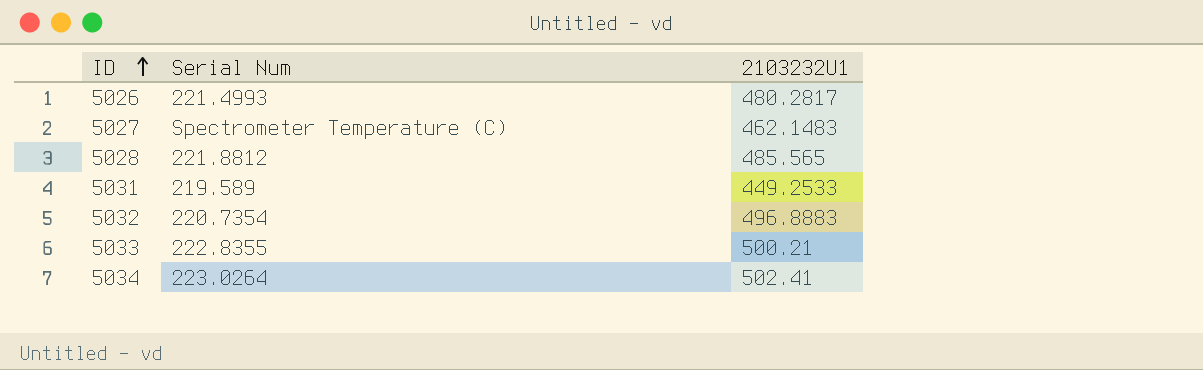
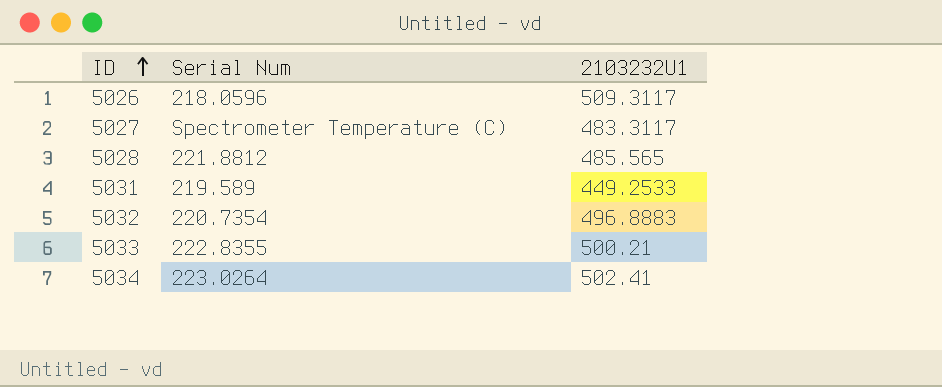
5026 | Serial Num: 221.4993 -> 218.0596
5026 | 2103232U1: 480.2817 -> 509.3117
5027 | 2103232U1: 462.1483 -> 483.3117

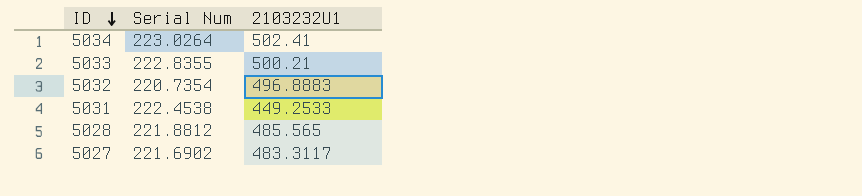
row order: ID ascending -> ID descending
row 5026: 218.0596 | 509.3117 -> none
5031 | Serial Num: 219.589 -> 222.4538
5027 | Serial Num: Spectrometer Temperature (C) -> 221.6902

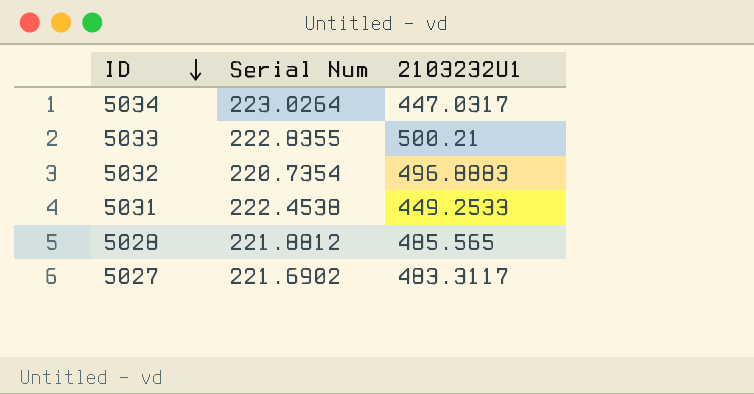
5034 | 2103232U1: 502.41 -> 447.0317

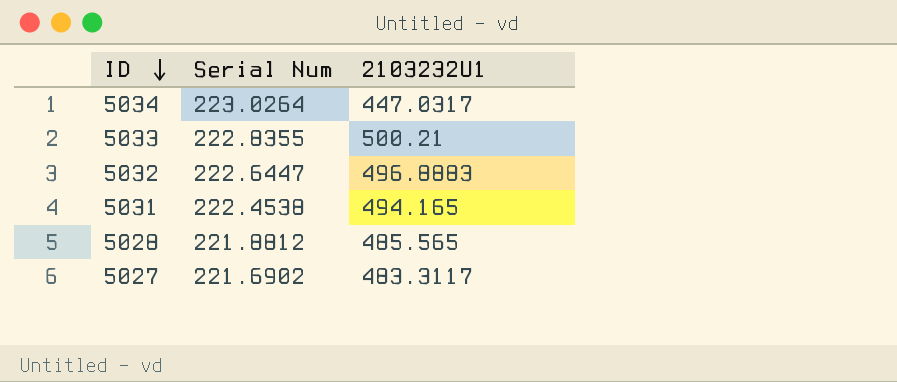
5032 | Serial Num: 220.7354 -> 222.6447
5031 | 2103232U1: 449.2533 -> 494.165

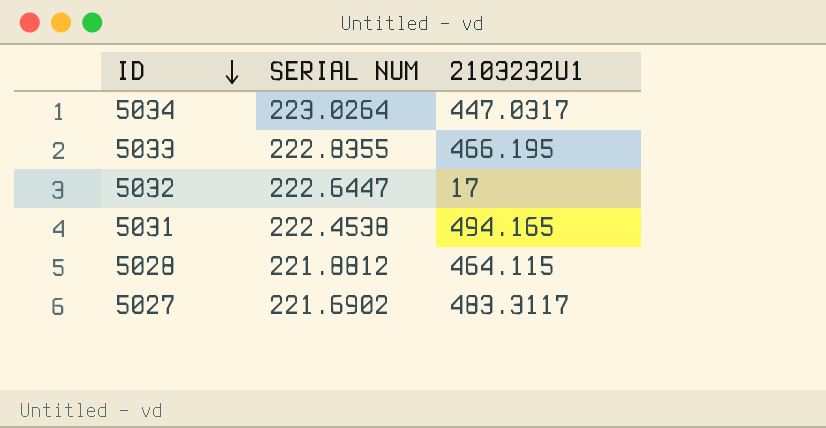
column name: Serial Num -> SERIAL NUM
5033 | 2103232U1: 500.21 -> 466.195
5032 | 2103232U1: 496.8883 -> 17
5028 | 2103232U1: 485.565 -> 464.115

